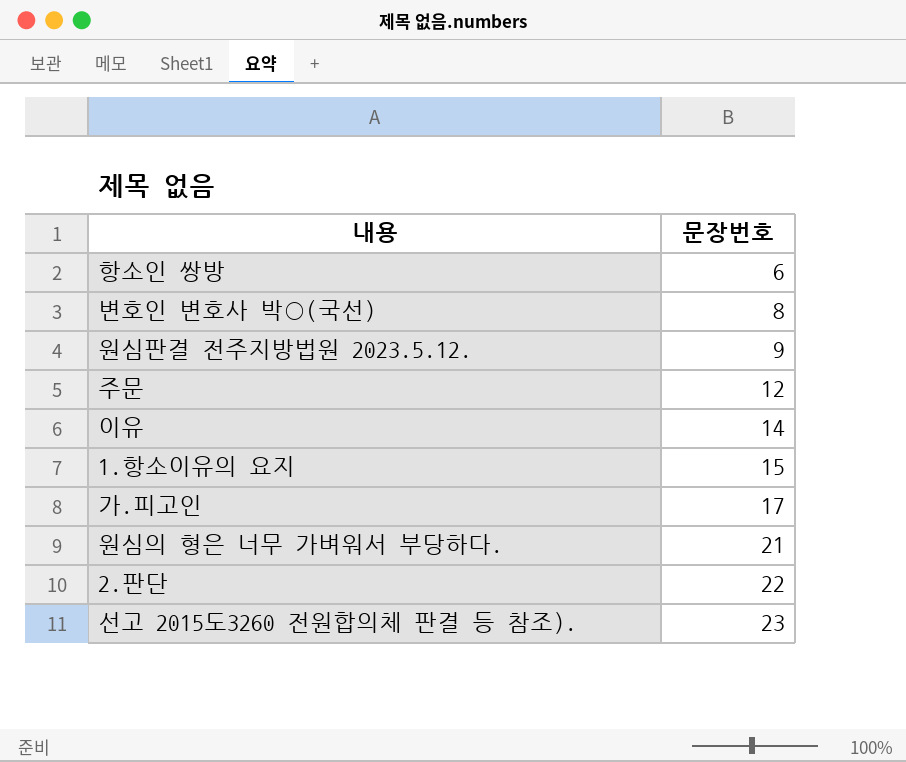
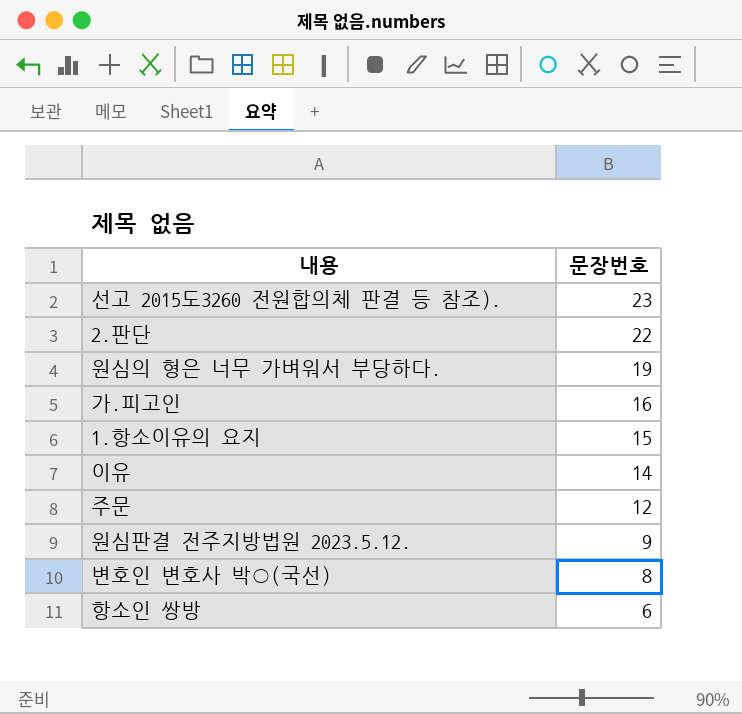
row order: 문장번호 ascending -> 문장번호 descending
원심의 형은 너무 가벼워서 부당하다. | 문장번호: 21 -> 19
가.피고인 | 문장번호: 17 -> 16

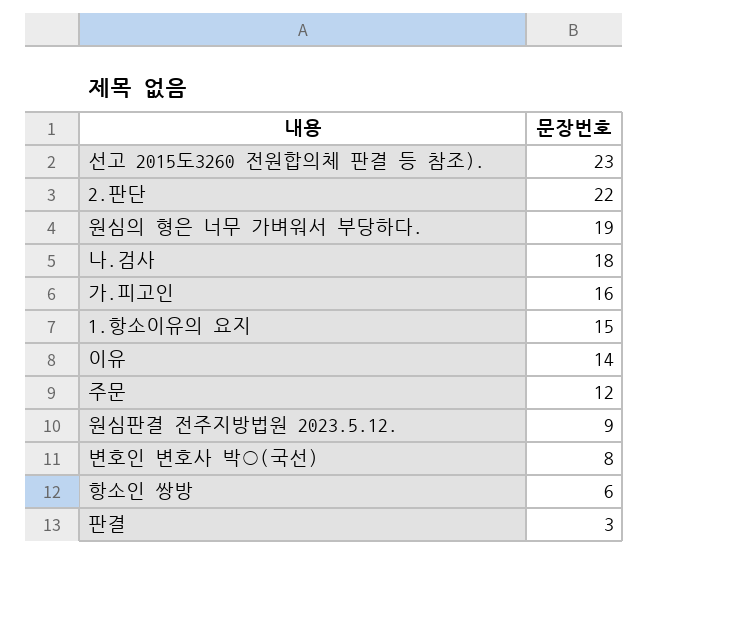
row 나.검사: none -> 18
row 판결: none -> 3

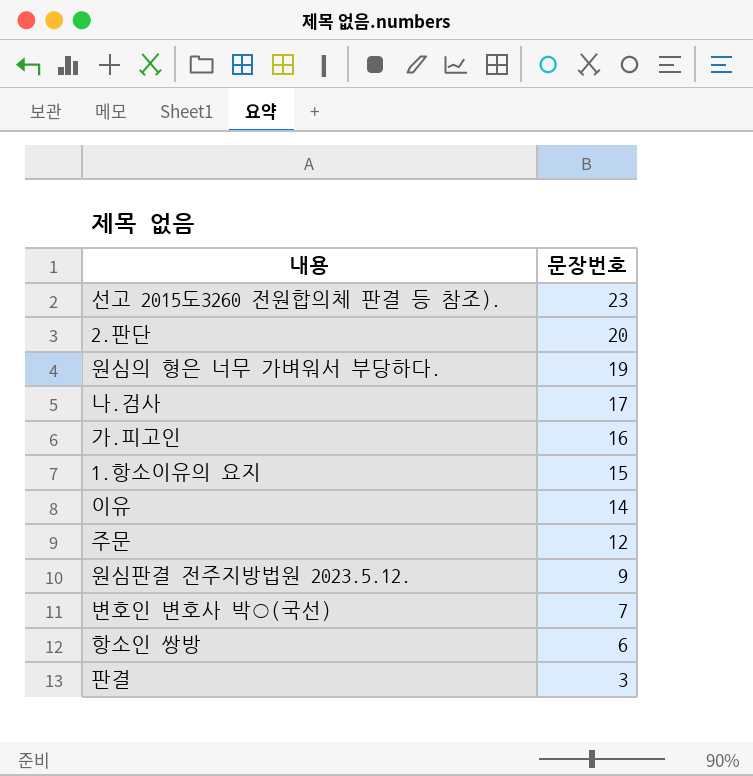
2.판단 | 문장번호: 22 -> 20
나.검사 | 문장번호: 18 -> 17
변호인 변호사 박○(국선) | 문장번호: 8 -> 7

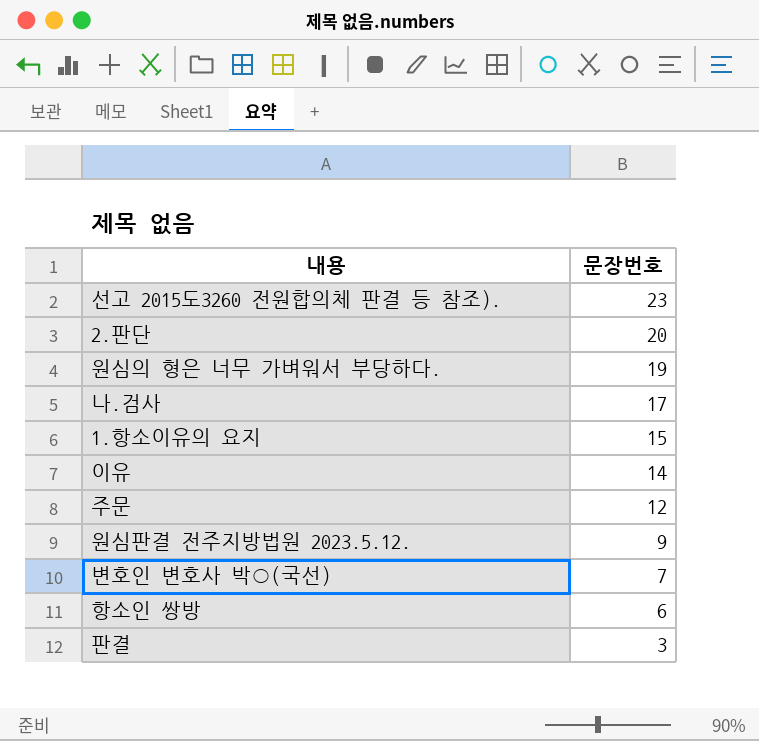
row 가.피고인: 16 -> none

